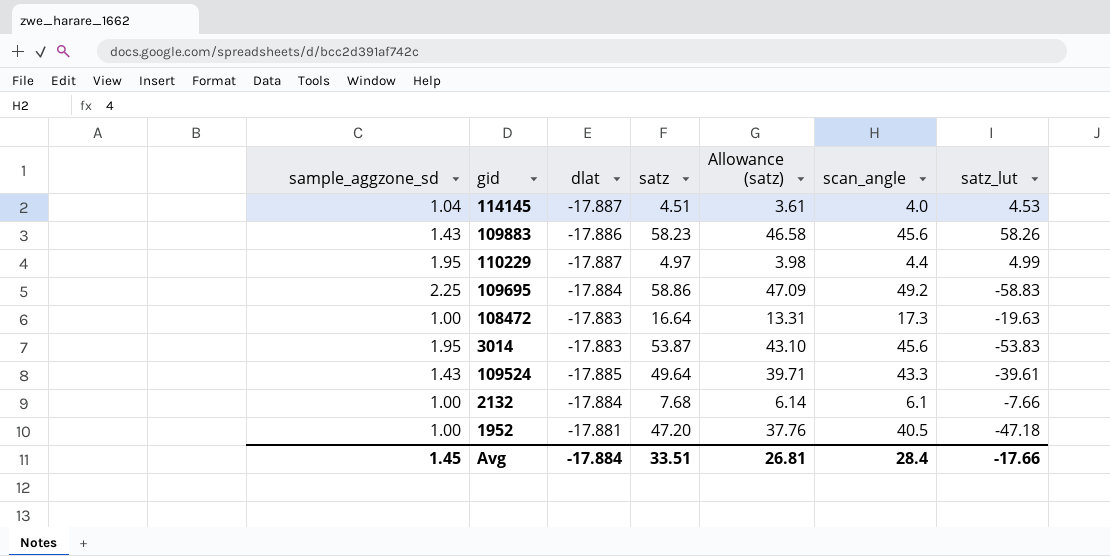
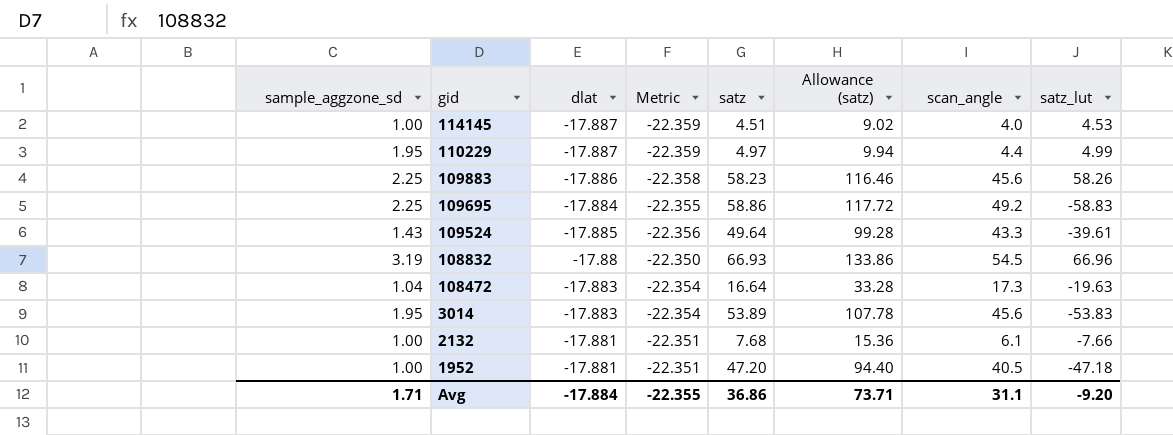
row order: none -> gid descending
column Metric | formula: none -> [dlat] * 1.25
column Allowance (satz) | formula: [satz] * 0.8 -> [satz] * 2
114145 | sample_aggzone_sd: 1.04 -> 1.00
109883 | sample_aggzone_sd: 1.43 -> 2.25
row 108832: none -> 3.19 | -17.88 | -22.350 | 66.93 | 133.86 | 54.5 | 66.96
108472 | sample_aggzone_sd: 1.00 -> 1.04
3014 | satz: 53.87 -> 53.89
2132 | dlat: -17.884 -> -17.881
Avg | sample_aggzone_sd: 1.45 -> 1.71
Avg | satz: 33.51 -> 36.86
Avg | Allowance (satz): 26.81 -> 73.71
Avg | scan_angle: 28.4 -> 31.1
Avg | satz_lut: -17.66 -> -9.20

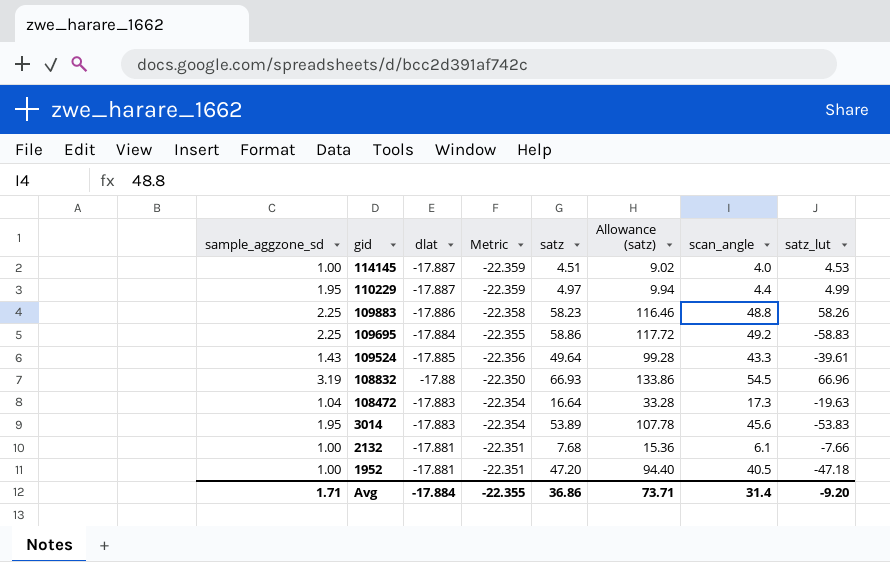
109883 | scan_angle: 45.6 -> 48.8
Avg | scan_angle: 31.1 -> 31.4

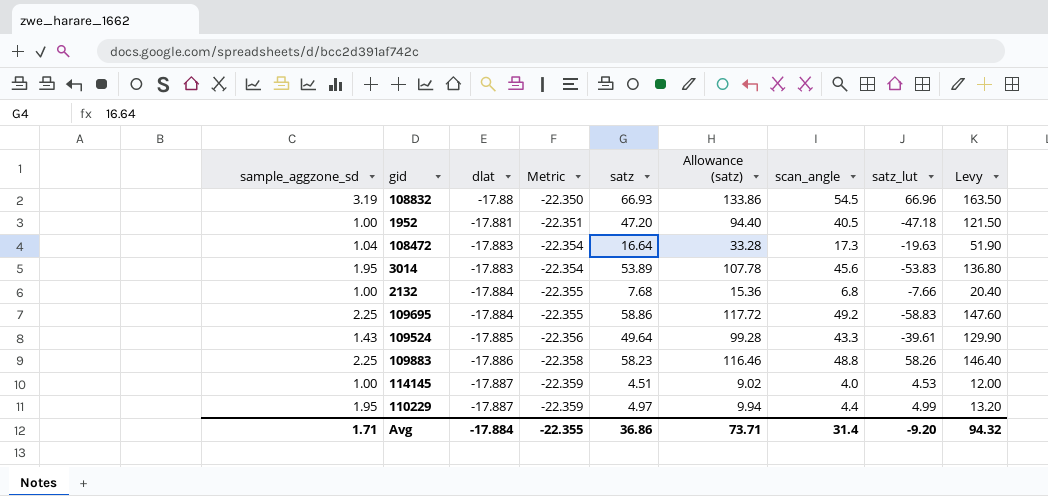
row order: gid descending -> dlat descending
column Levy | formula: none -> [scan_angle] * 3
2132 | dlat: -17.881 -> -17.884
2132 | Metric: -22.351 -> -22.355
2132 | scan_angle: 6.1 -> 6.8

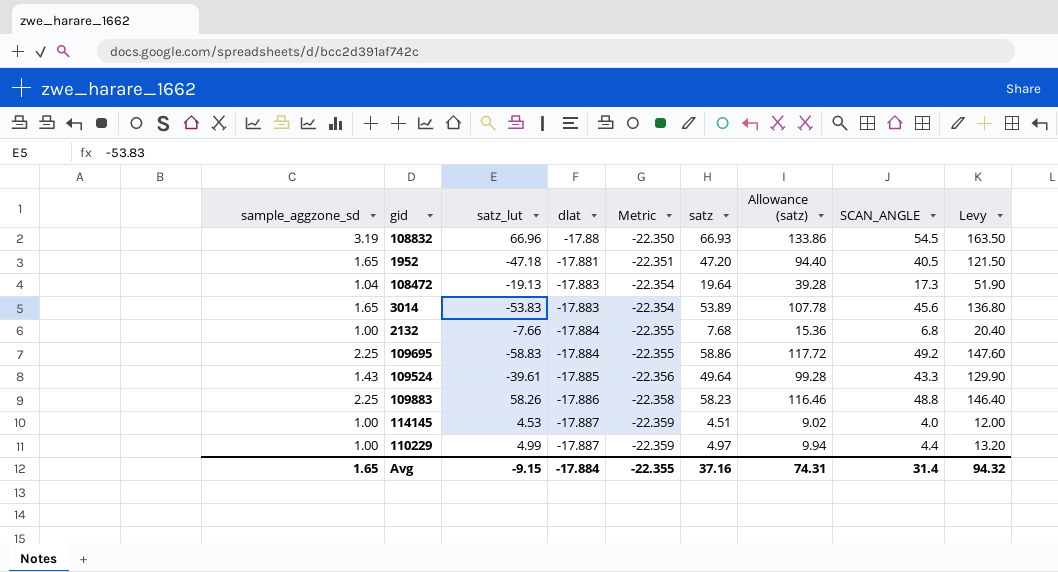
column satz_lut | position: 8 -> 3
column name: scan_angle -> SCAN_ANGLE
1952 | sample_aggzone_sd: 1.00 -> 1.65
108472 | satz_lut: -19.63 -> -19.13
108472 | satz: 16.64 -> 19.64
108472 | Allowance (satz): 33.28 -> 39.28
3014 | sample_aggzone_sd: 1.95 -> 1.65
110229 | sample_aggzone_sd: 1.95 -> 1.00
Avg | sample_aggzone_sd: 1.71 -> 1.65
Avg | satz_lut: -9.20 -> -9.15
Avg | satz: 36.86 -> 37.16
Avg | Allowance (satz): 73.71 -> 74.31

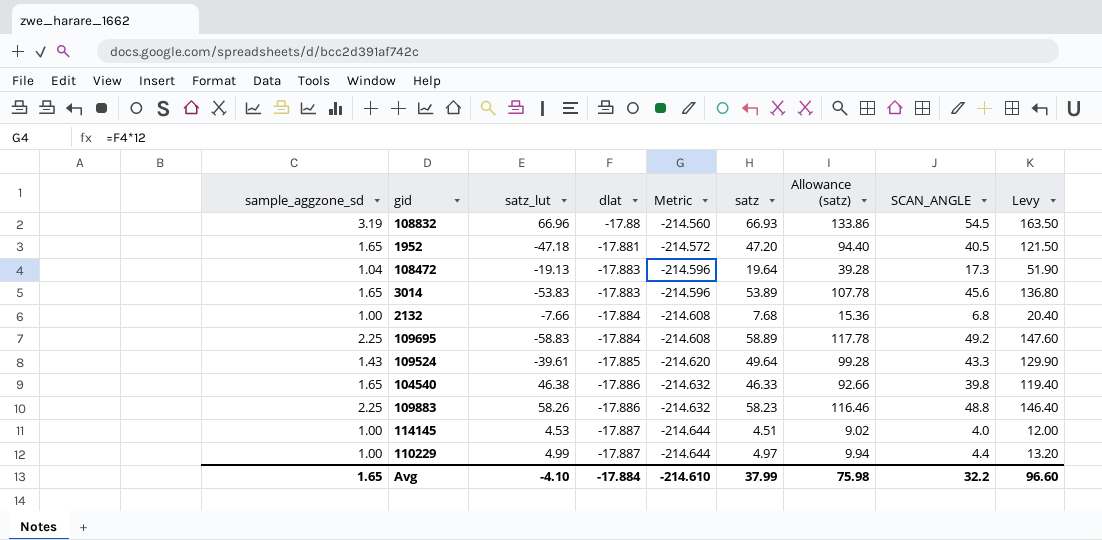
column Metric | formula: [dlat] * 1.25 -> [dlat] * 12
109695 | satz: 58.86 -> 58.89
109695 | Allowance (satz): 117.72 -> 117.78
row 104540: none -> 1.65 | 46.38 | -17.886 | -214.632 | 46.33 | 92.66 | 39.8 | 119.40
Avg | satz_lut: -9.15 -> -4.10
Avg | Metric: -22.355 -> -214.610
Avg | satz: 37.16 -> 37.99
Avg | Allowance (satz): 74.31 -> 75.98
Avg | SCAN_ANGLE: 31.4 -> 32.2
Avg | Levy: 94.32 -> 96.60

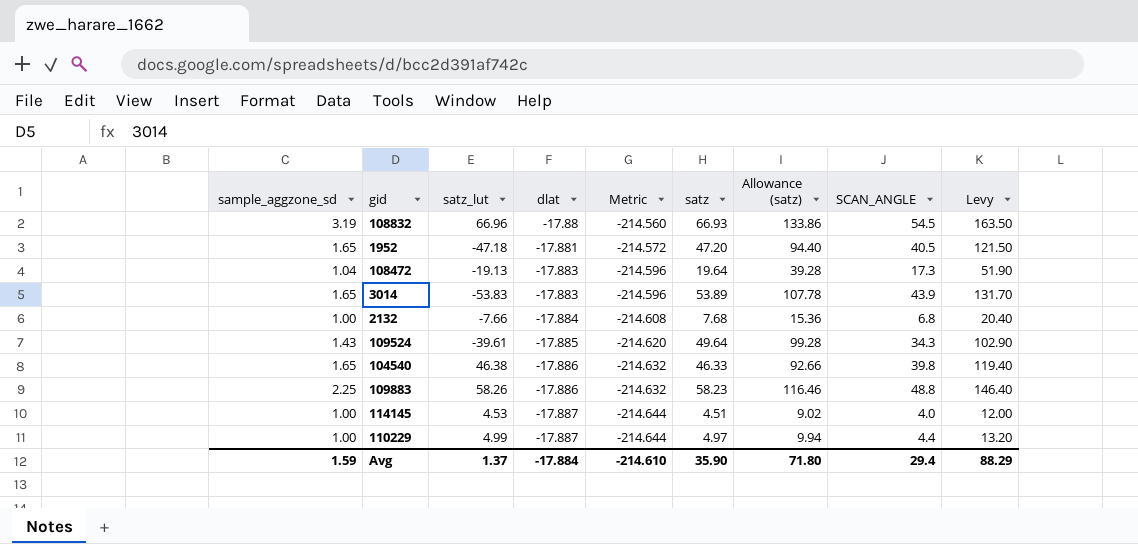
row 109695: 2.25 | -58.83 | -17.884 | -214.608 | 58.89 | 117.78 | 49.2 | 147.60 -> none
3014 | SCAN_ANGLE: 45.6 -> 43.9
3014 | Levy: 136.80 -> 131.70
109524 | SCAN_ANGLE: 43.3 -> 34.3
109524 | Levy: 129.90 -> 102.90
Avg | sample_aggzone_sd: 1.65 -> 1.59
Avg | satz_lut: -4.10 -> 1.37
Avg | satz: 37.99 -> 35.90
Avg | Allowance (satz): 75.98 -> 71.80
Avg | SCAN_ANGLE: 32.2 -> 29.4
Avg | Levy: 96.60 -> 88.29

